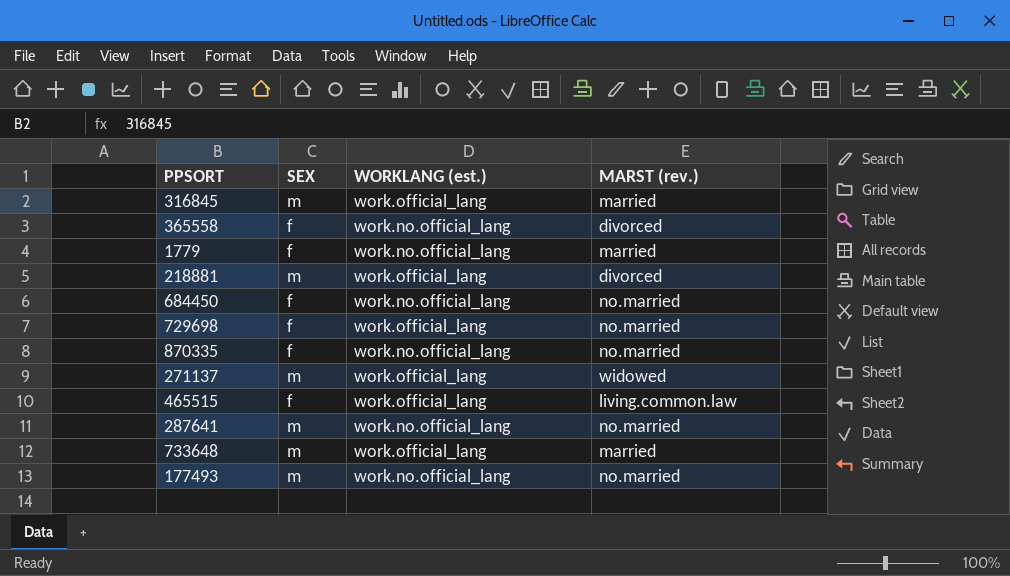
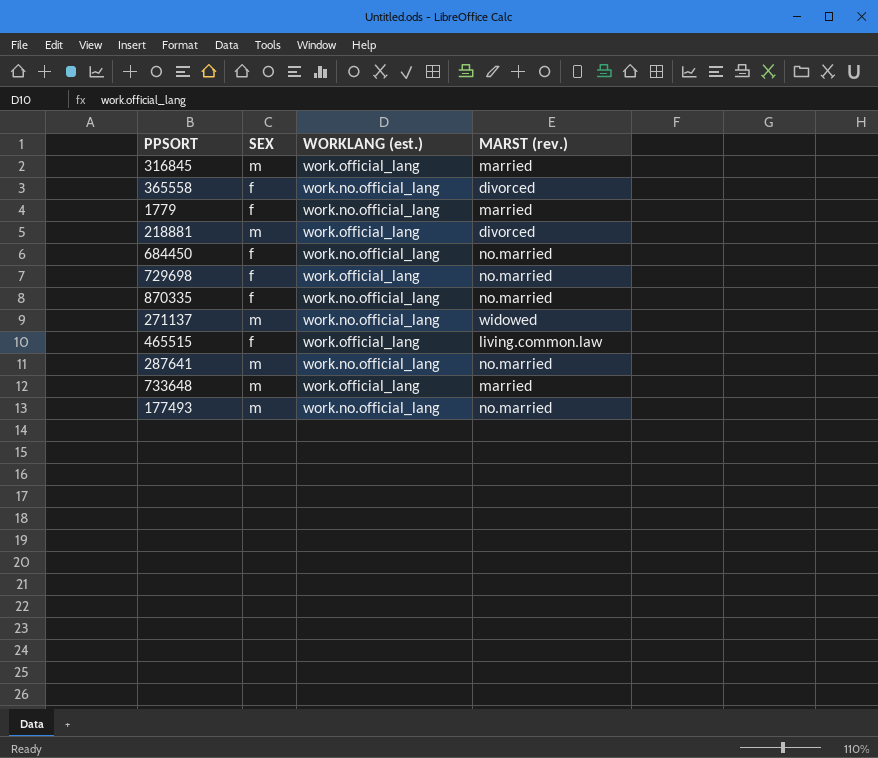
271137 | WORKLANG (est.): work.official_lang -> work.no.official_lang

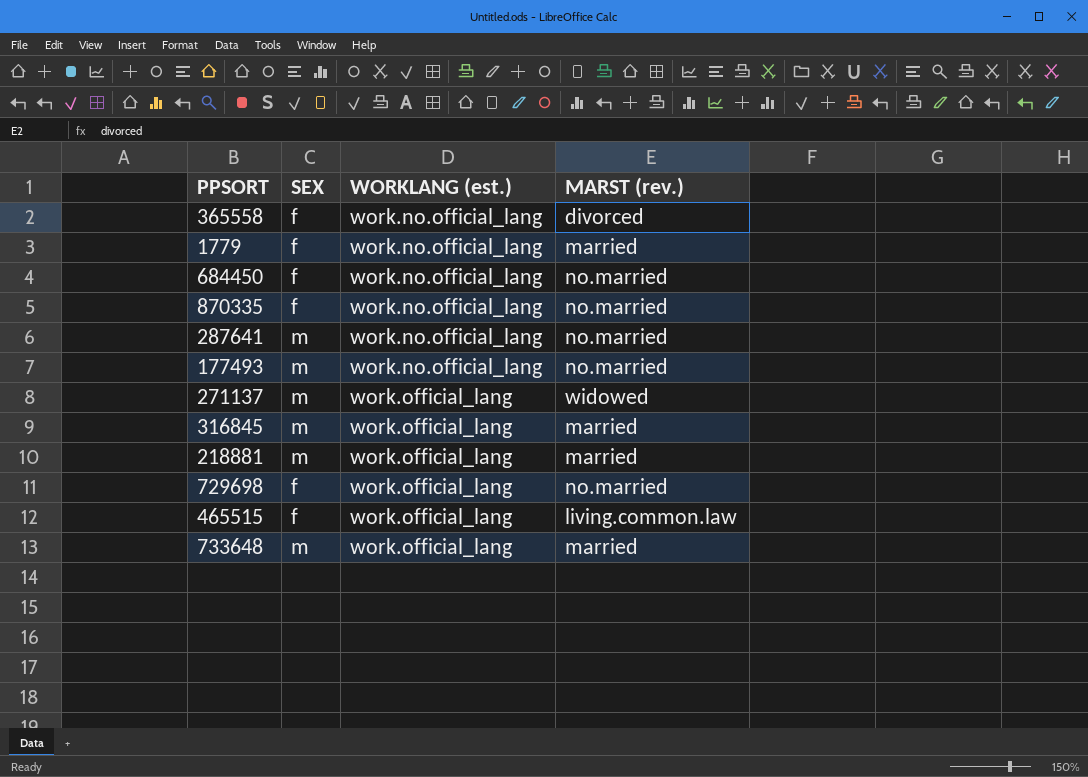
row order: none -> WORKLANG (est.) ascending
271137 | WORKLANG (est.): work.no.official_lang -> work.official_lang
218881 | MARST (rev.): divorced -> married

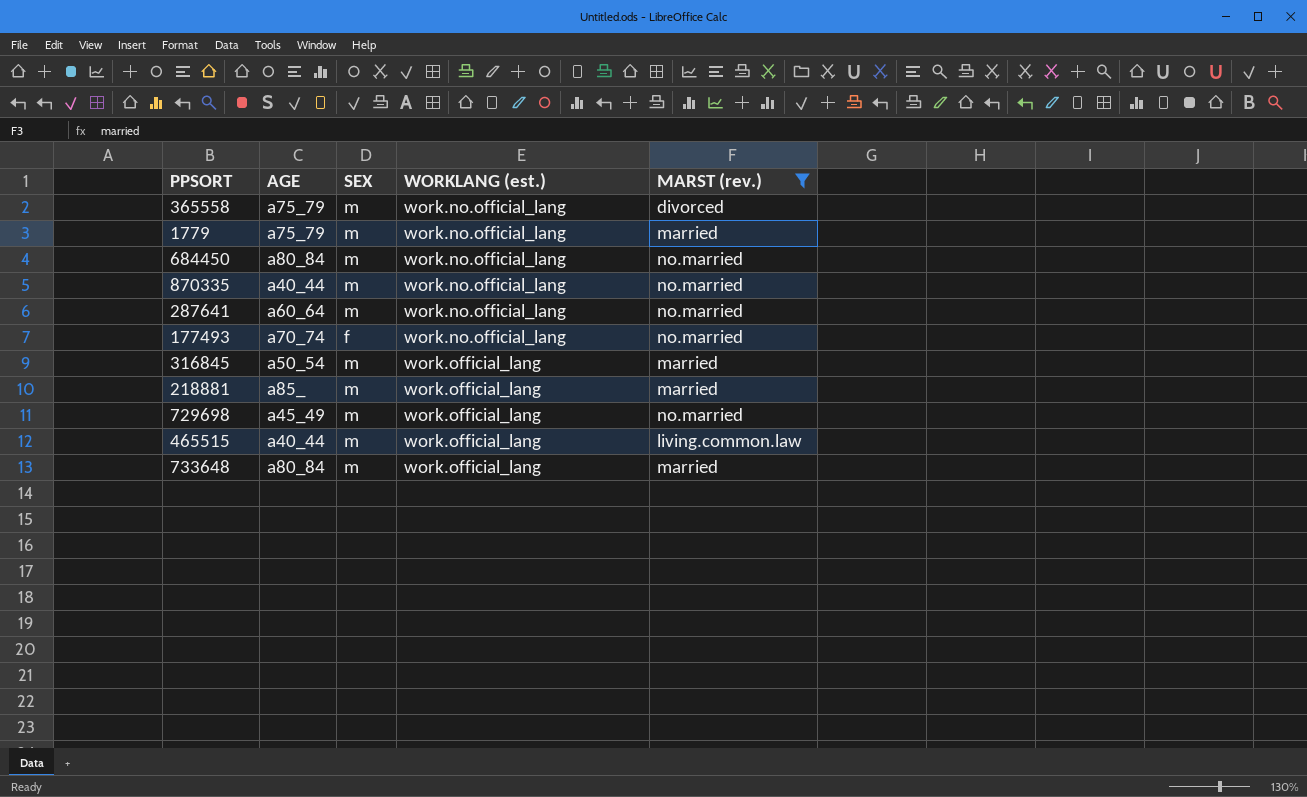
filter: none -> MARST (rev.) != widowed
column AGE | position: none -> 2
365558 | SEX: f -> m
1779 | SEX: f -> m
684450 | SEX: f -> m
870335 | SEX: f -> m
177493 | SEX: m -> f
729698 | SEX: f -> m
465515 | SEX: f -> m

